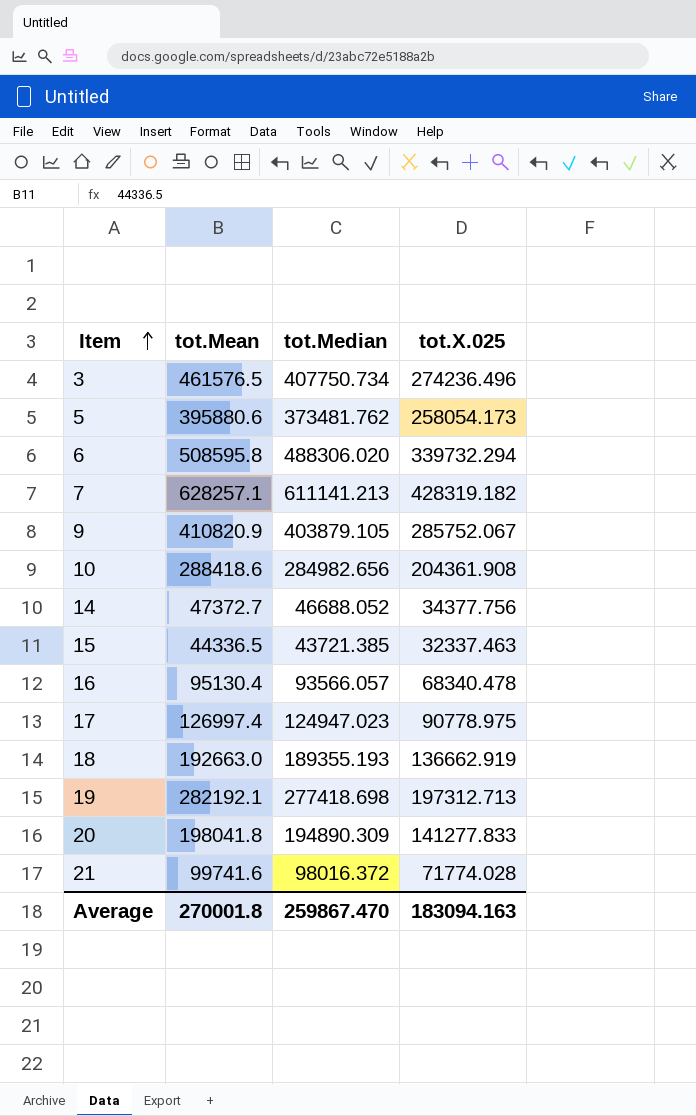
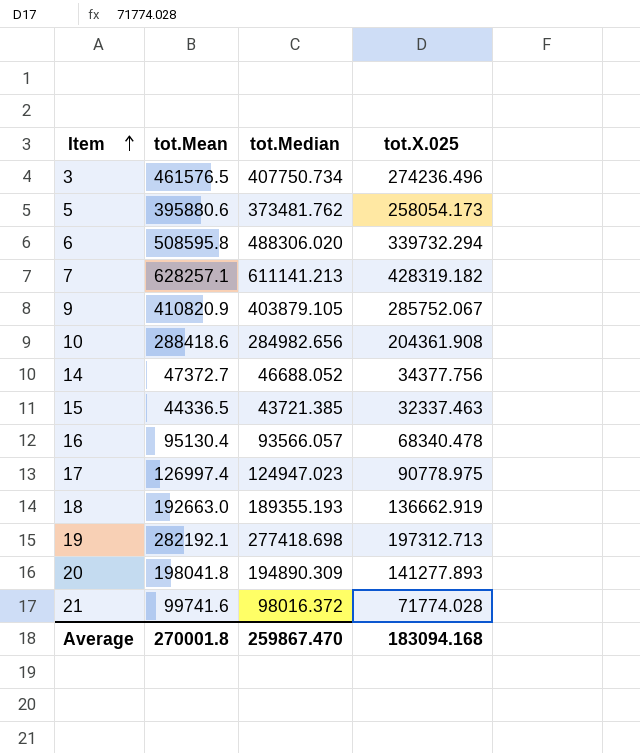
20 | tot.X.025: 141277.833 -> 141277.893
Average | tot.X.025: 183094.163 -> 183094.168

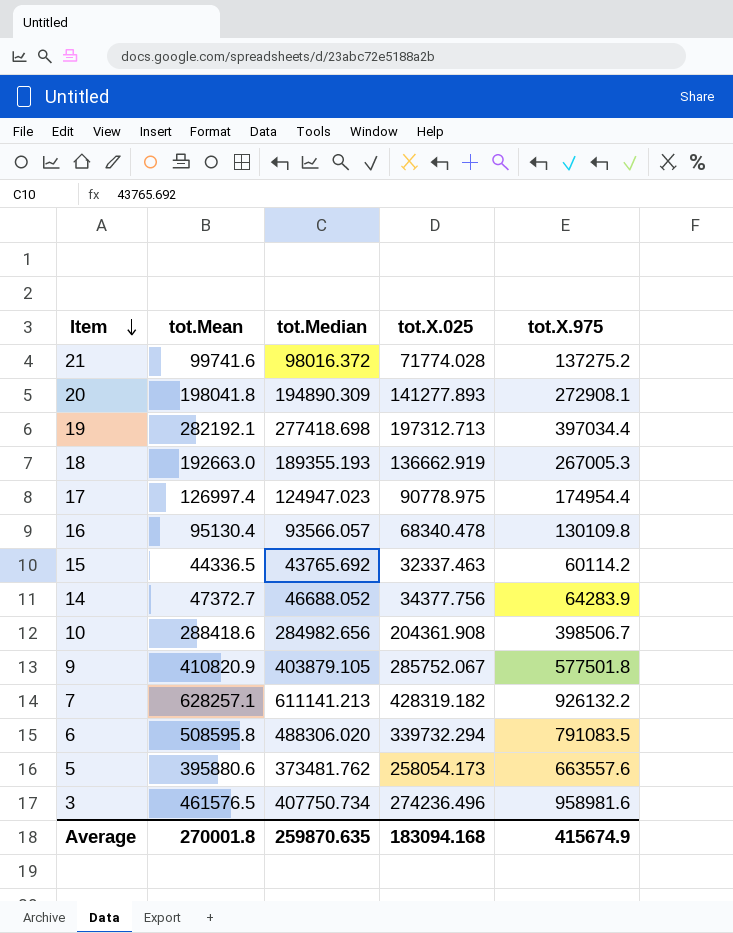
row order: Item ascending -> Item descending
column tot.X.975 | position: none -> 5
15 | tot.Median: 43721.385 -> 43765.692
Average | tot.Median: 259867.470 -> 259870.635

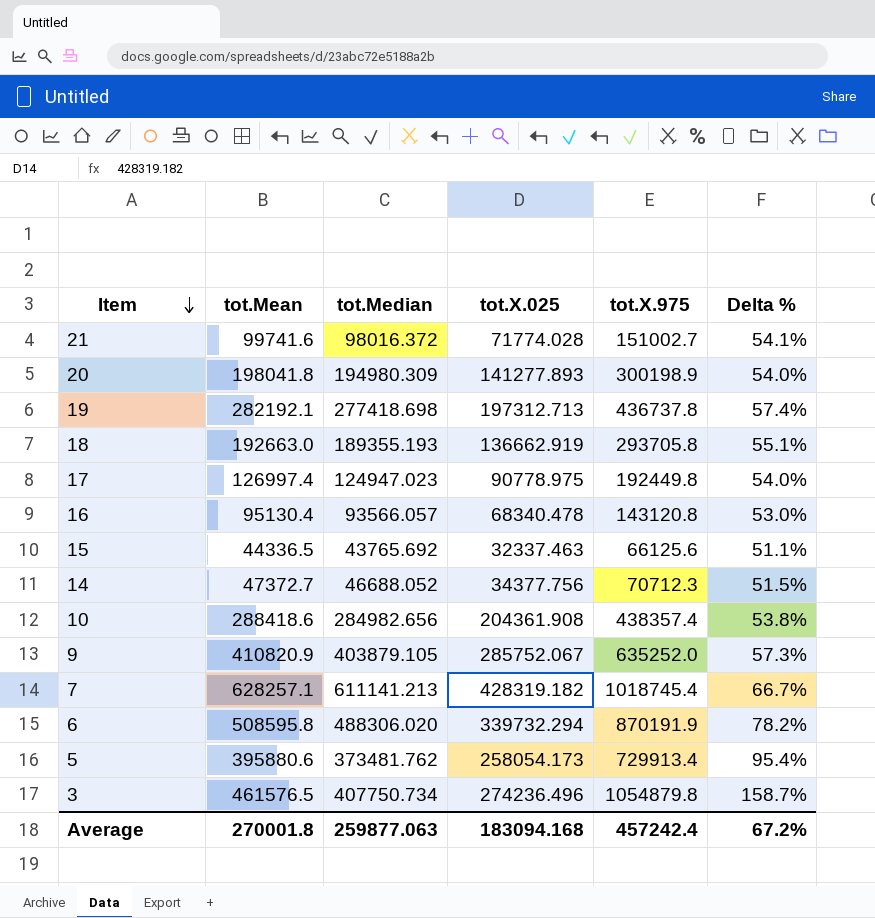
column Delta % | formula: none -> ([tot.X.975] - [tot.Median]) / [tot.Median]
21 | tot.X.975: 137275.2 -> 151002.7
20 | tot.Median: 194890.309 -> 194980.309
20 | tot.X.975: 272908.1 -> 300198.9
19 | tot.X.975: 397034.4 -> 436737.8
18 | tot.X.975: 267005.3 -> 293705.8
17 | tot.X.975: 174954.4 -> 192449.8
16 | tot.X.975: 130109.8 -> 143120.8
15 | tot.X.975: 60114.2 -> 66125.6
14 | tot.X.975: 64283.9 -> 70712.3
10 | tot.X.975: 398506.7 -> 438357.4
9 | tot.X.975: 577501.8 -> 635252.0
7 | tot.X.975: 926132.2 -> 1018745.4
6 | tot.X.975: 791083.5 -> 870191.9
5 | tot.X.975: 663557.6 -> 729913.4
3 | tot.X.975: 958981.6 -> 1054879.8
Average | tot.Median: 259870.635 -> 259877.063
Average | tot.X.975: 415674.9 -> 457242.4

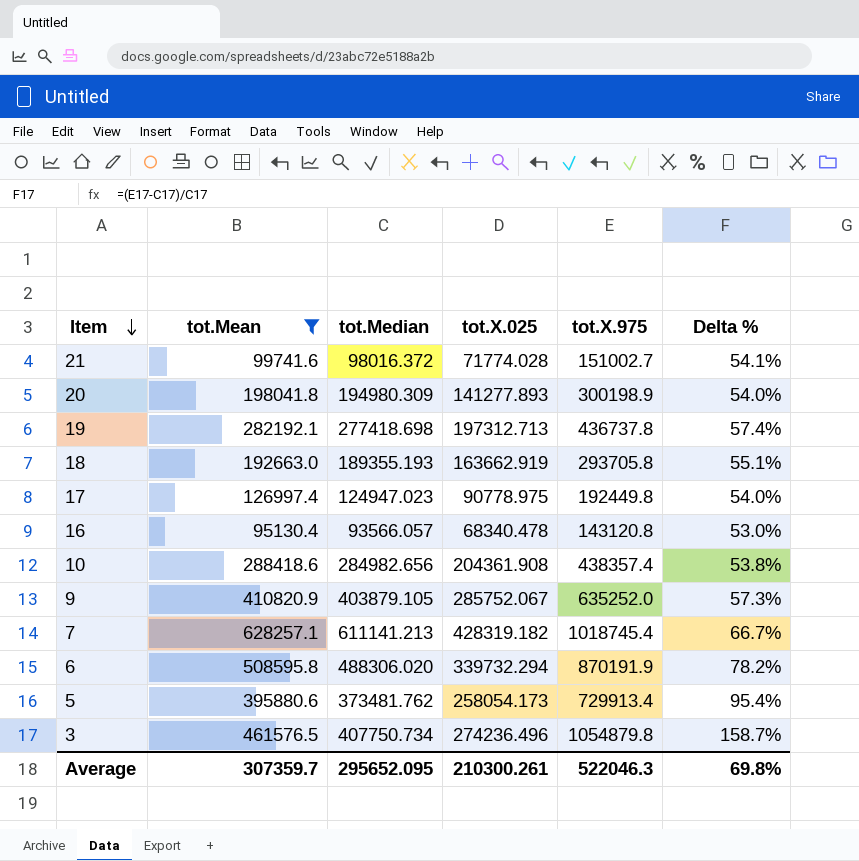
filter: none -> tot.Mean >= 95130.4
18 | tot.X.025: 136662.919 -> 163662.919
Average | tot.Mean: 270001.8 -> 307359.7
Average | tot.Median: 259877.063 -> 295652.095
Average | tot.X.025: 183094.168 -> 210300.261
Average | tot.X.975: 457242.4 -> 522046.3
Average | Delta %: 67.2% -> 69.8%

